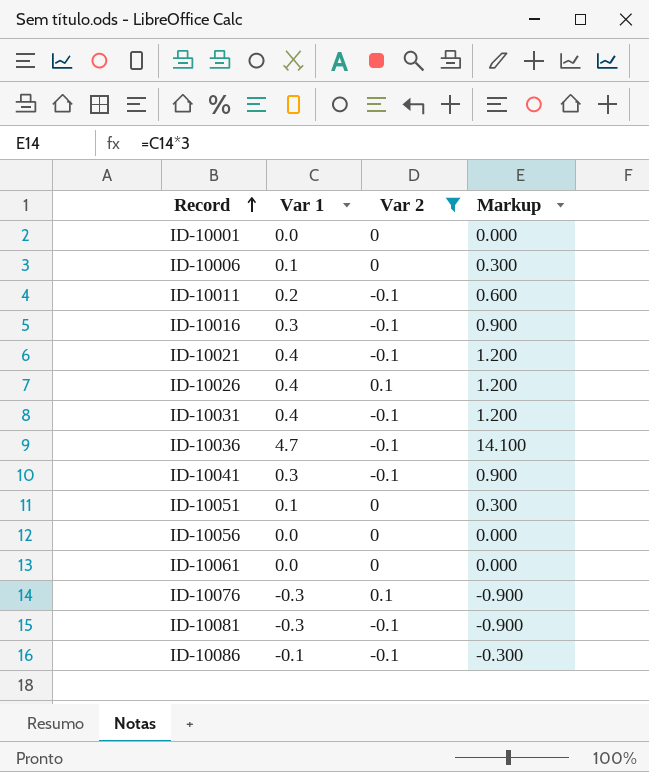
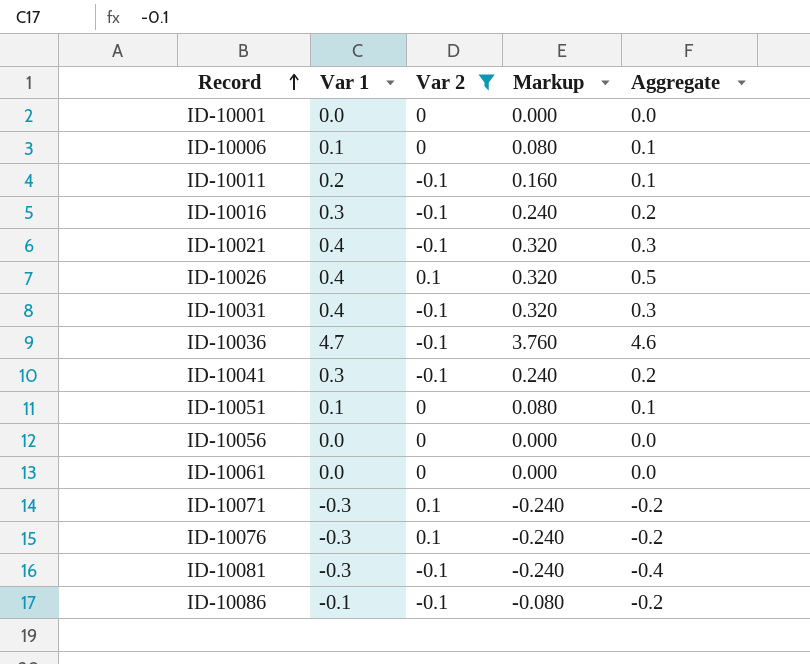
column Markup | formula: [Var 1] * 3 -> [Var 1] * 0.8
column Aggregate | formula: none -> [Var 1] + [Var 2]
row ID-10071: none -> -0.3 | 0.1 | -0.240 | -0.2

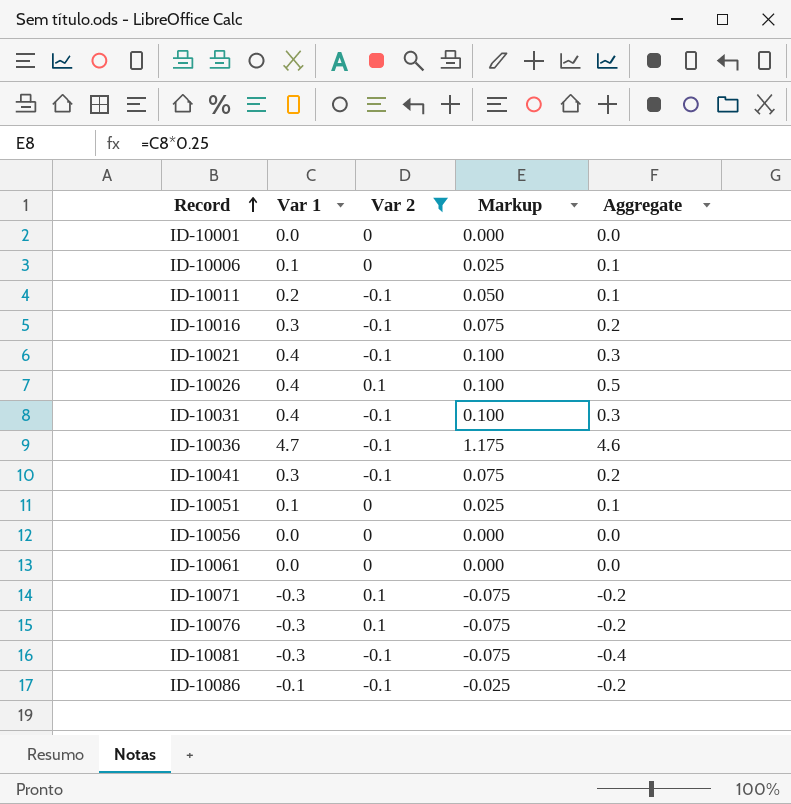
column Markup | formula: [Var 1] * 0.8 -> [Var 1] * 0.25

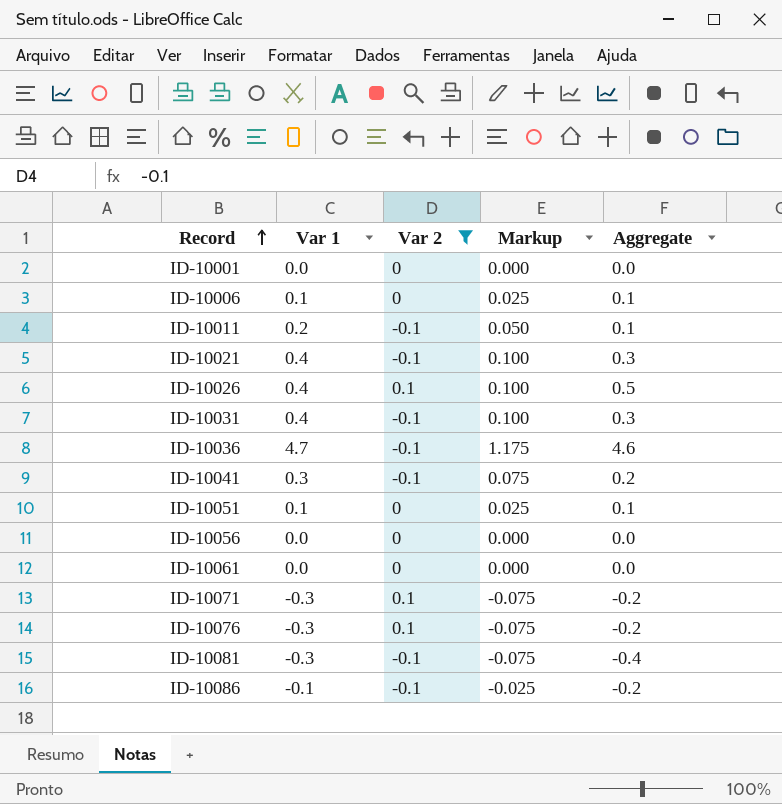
row ID-10016: 0.3 | -0.1 | 0.075 | 0.2 -> none

